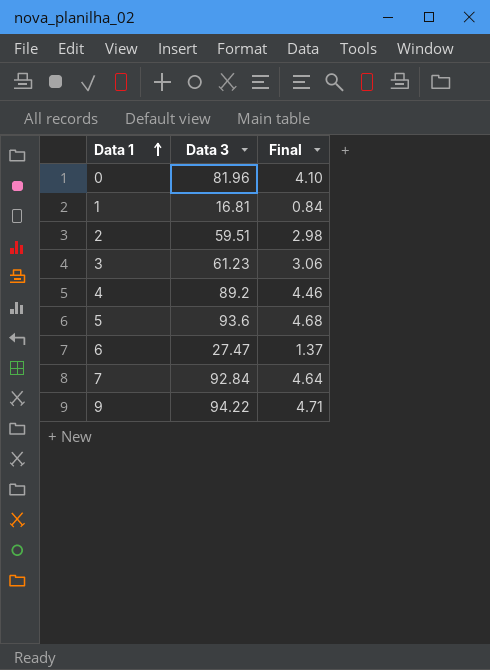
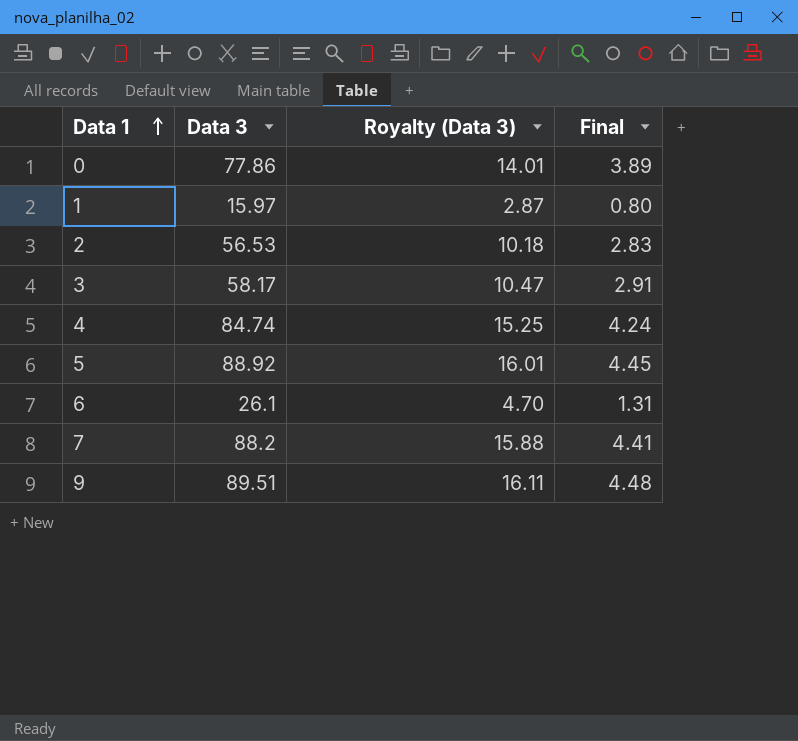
column Royalty (Data 3) | formula: none -> [Data 3] * 0.18
0 | Data 3: 81.96 -> 77.86
0 | Final: 4.10 -> 3.89
1 | Data 3: 16.81 -> 15.97
1 | Final: 0.84 -> 0.80
2 | Data 3: 59.51 -> 56.53
2 | Final: 2.98 -> 2.83
3 | Data 3: 61.23 -> 58.17
3 | Final: 3.06 -> 2.91
4 | Data 3: 89.2 -> 84.74
4 | Final: 4.46 -> 4.24
5 | Data 3: 93.6 -> 88.92
5 | Final: 4.68 -> 4.45
6 | Data 3: 27.47 -> 26.1
6 | Final: 1.37 -> 1.31
7 | Data 3: 92.84 -> 88.2
7 | Final: 4.64 -> 4.41
9 | Data 3: 94.22 -> 89.51
9 | Final: 4.71 -> 4.48

